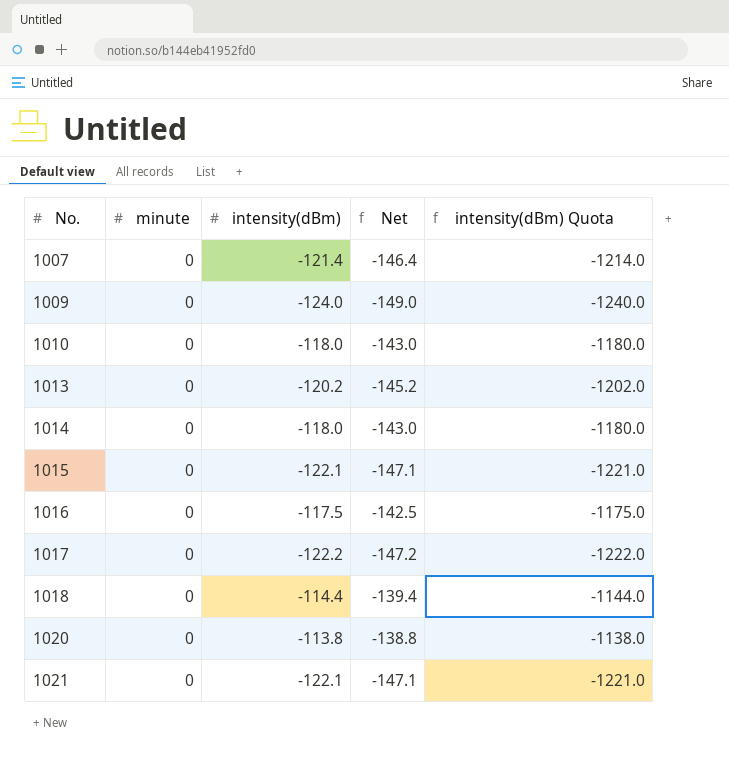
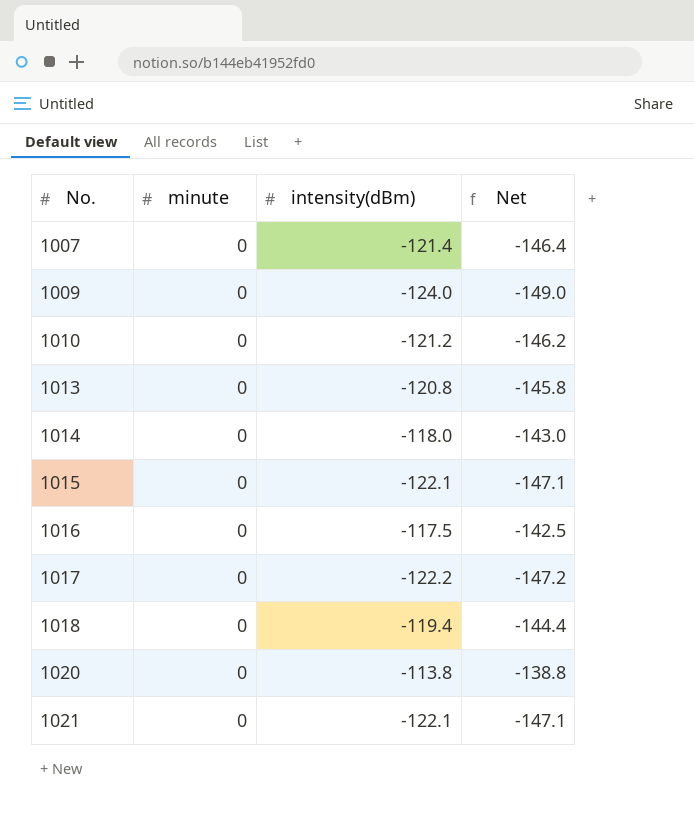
column intensity(dBm) Quota | formula: [intensity(dBm)] * 10 -> none
1010 | intensity(dBm): -118.0 -> -121.2
1010 | Net: -143.0 -> -146.2
1013 | intensity(dBm): -120.2 -> -120.8
1013 | Net: -145.2 -> -145.8
1018 | intensity(dBm): -114.4 -> -119.4
1018 | Net: -139.4 -> -144.4

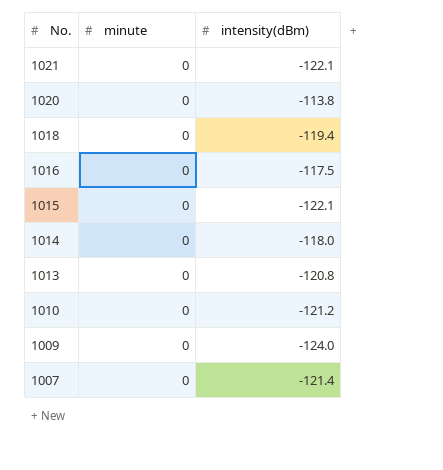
row order: No. ascending -> No. descending
column Net | formula: [intensity(dBm)] - 25 -> none
row 1017: 0 | -122.2 | -147.2 -> none

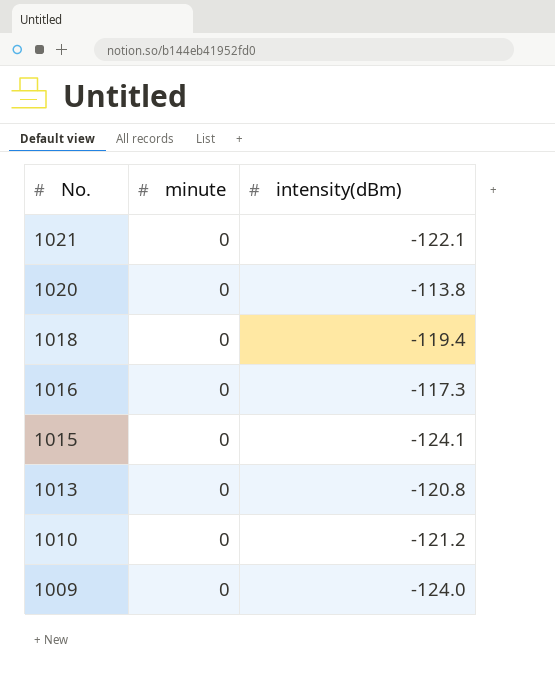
row 1014: 0 | -118.0 -> none
row 1007: 0 | -121.4 -> none
1016 | intensity(dBm): -117.5 -> -117.3
1015 | intensity(dBm): -122.1 -> -124.1

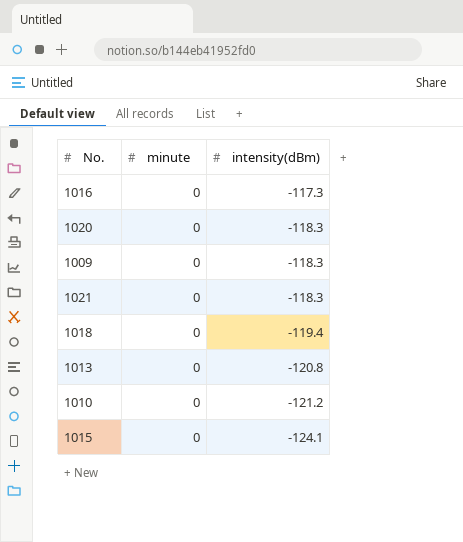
row order: No. descending -> intensity(dBm) descending
1020 | intensity(dBm): -113.8 -> -118.3
1009 | intensity(dBm): -124.0 -> -118.3
1021 | intensity(dBm): -122.1 -> -118.3

